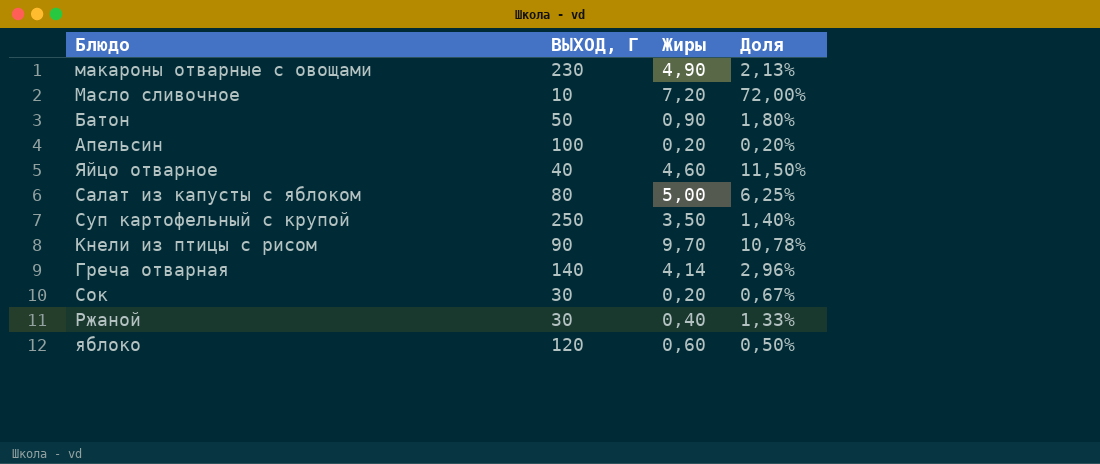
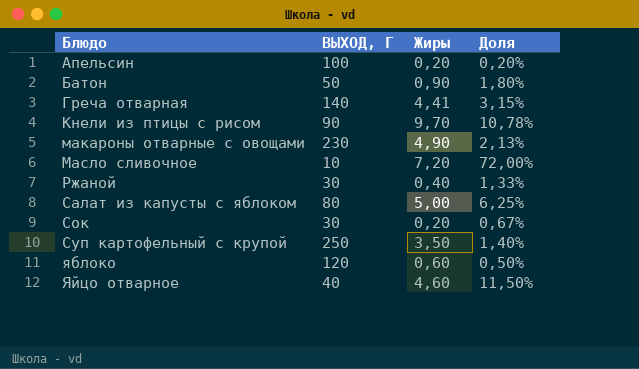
row order: none -> Блюдо ascending
Греча отварная | Жиры: 4,14 -> 4,41
Греча отварная | Доля: 2,96% -> 3,15%

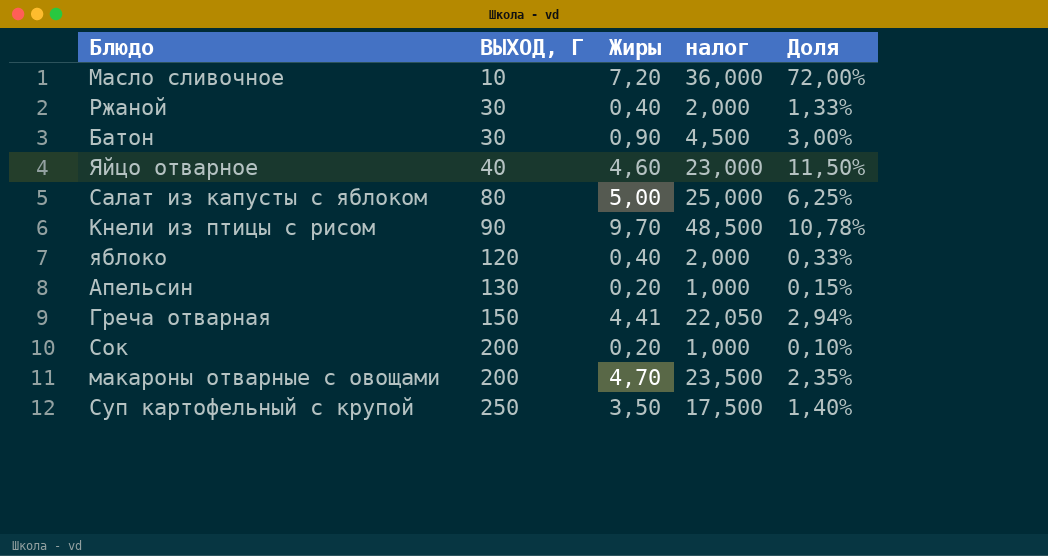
row order: Блюдо ascending -> ВЫХОД, Г ascending
column налог | formula: none -> [Жиры] * 5
Батон | ВЫХОД, Г: 50 -> 30
Батон | Доля: 1,80% -> 3,00%
яблоко | Жиры: 0,60 -> 0,40
яблоко | Доля: 0,50% -> 0,33%
Апельсин | ВЫХОД, Г: 100 -> 130
Апельсин | Доля: 0,20% -> 0,15%
Греча отварная | ВЫХОД, Г: 140 -> 150
Греча отварная | Доля: 3,15% -> 2,94%
Сок | ВЫХОД, Г: 30 -> 200
Сок | Доля: 0,67% -> 0,10%
макароны отварные с овощами | ВЫХОД, Г: 230 -> 200
макароны отварные с овощами | Жиры: 4,90 -> 4,70
макароны отварные с овощами | Доля: 2,13% -> 2,35%

